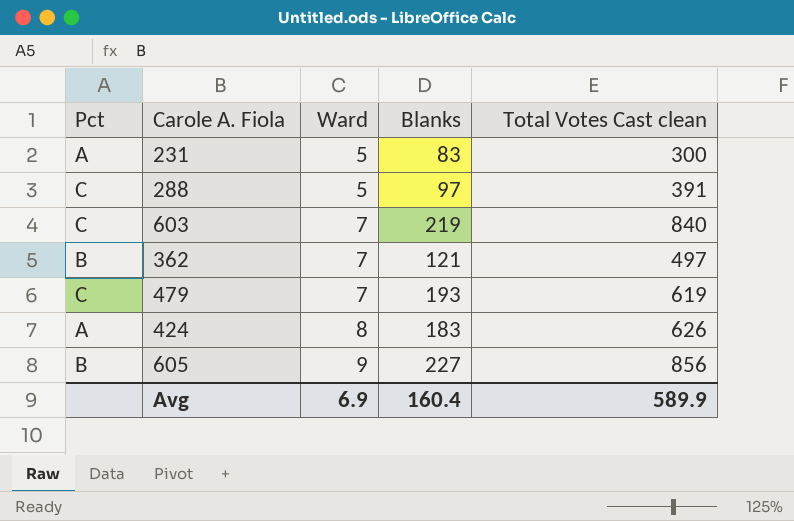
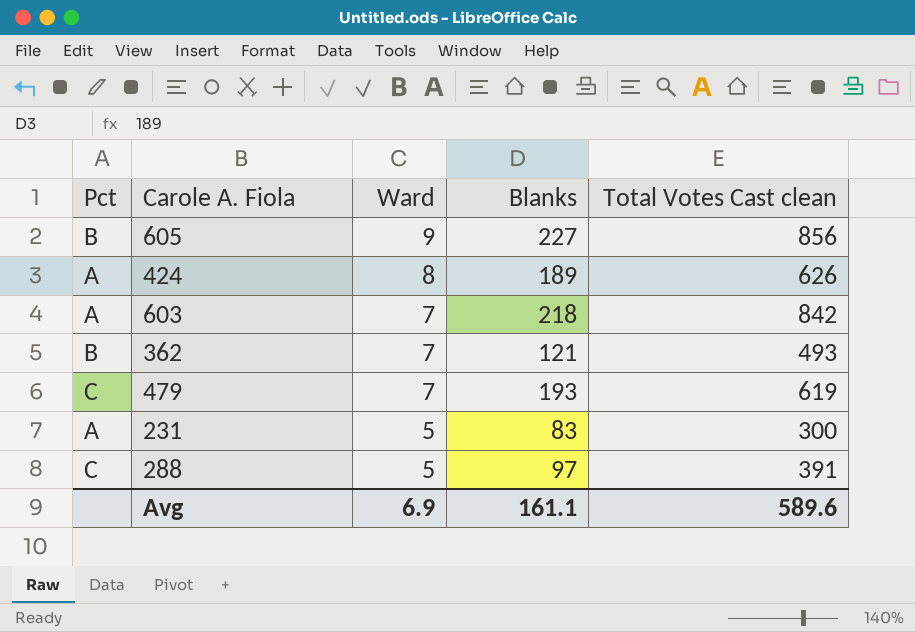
row order: Ward ascending -> Ward descending
424 | Blanks: 183 -> 189
603 | Pct: C -> A
603 | Blanks: 219 -> 218
603 | Total Votes Cast clean: 840 -> 842
362 | Total Votes Cast clean: 497 -> 493
Avg | Blanks: 160.4 -> 161.1
Avg | Total Votes Cast clean: 589.9 -> 589.6

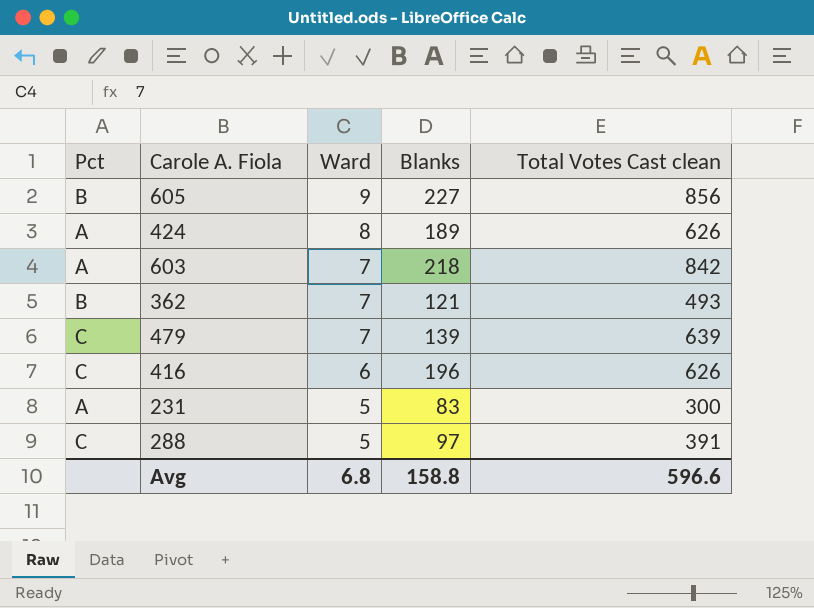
479 | Blanks: 193 -> 139
479 | Total Votes Cast clean: 619 -> 639
row 416: none -> C | 6 | 196 | 626
Avg | Ward: 6.9 -> 6.8
Avg | Blanks: 161.1 -> 158.8
Avg | Total Votes Cast clean: 589.6 -> 596.6

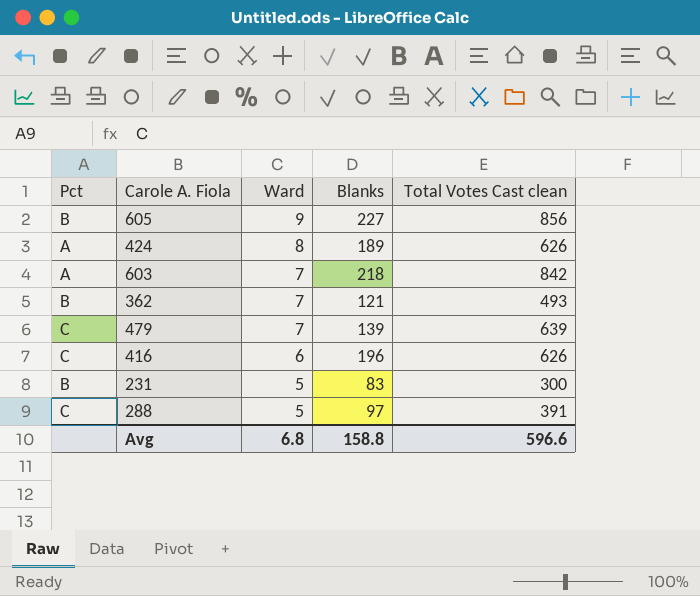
231 | Pct: A -> B

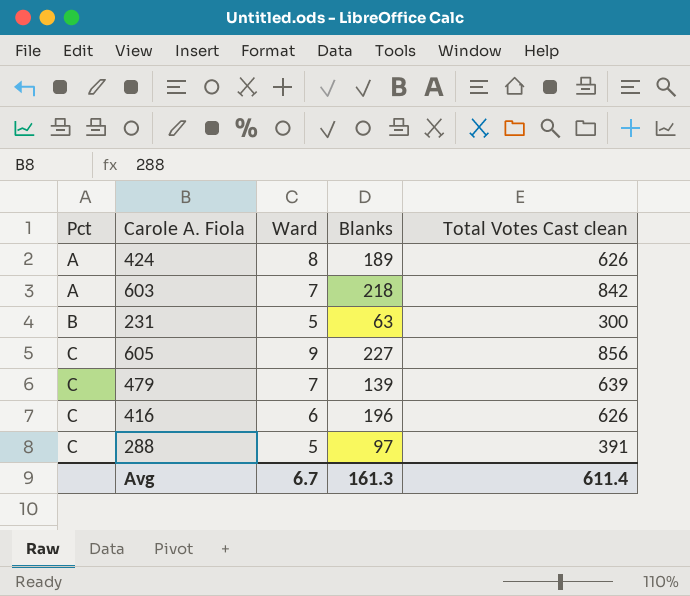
row order: Ward descending -> Pct ascending
row 362: B | 7 | 121 | 493 -> none
231 | Blanks: 83 -> 63
605 | Pct: B -> C
Avg | Ward: 6.8 -> 6.7
Avg | Blanks: 158.8 -> 161.3
Avg | Total Votes Cast clean: 596.6 -> 611.4

